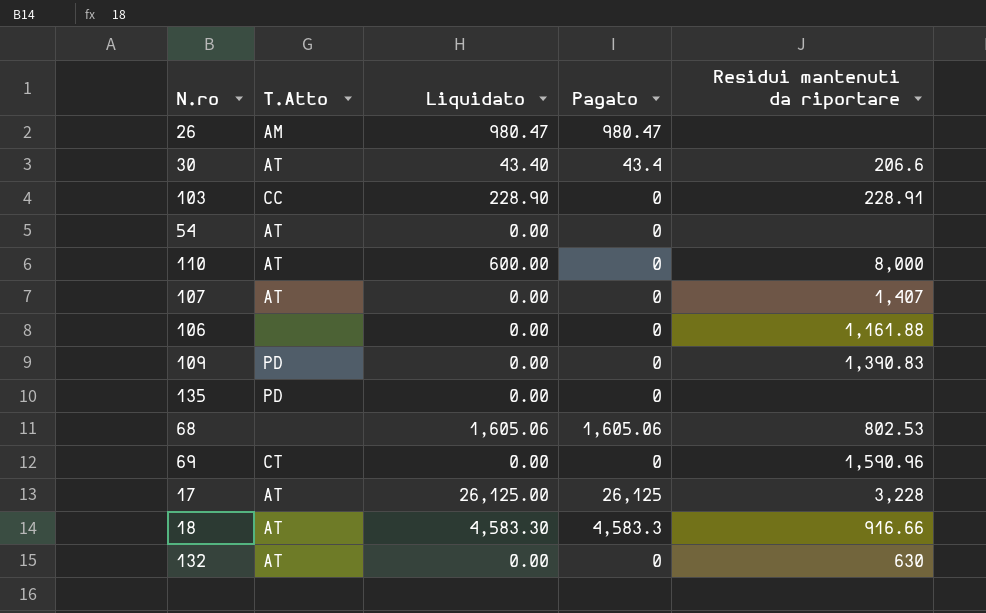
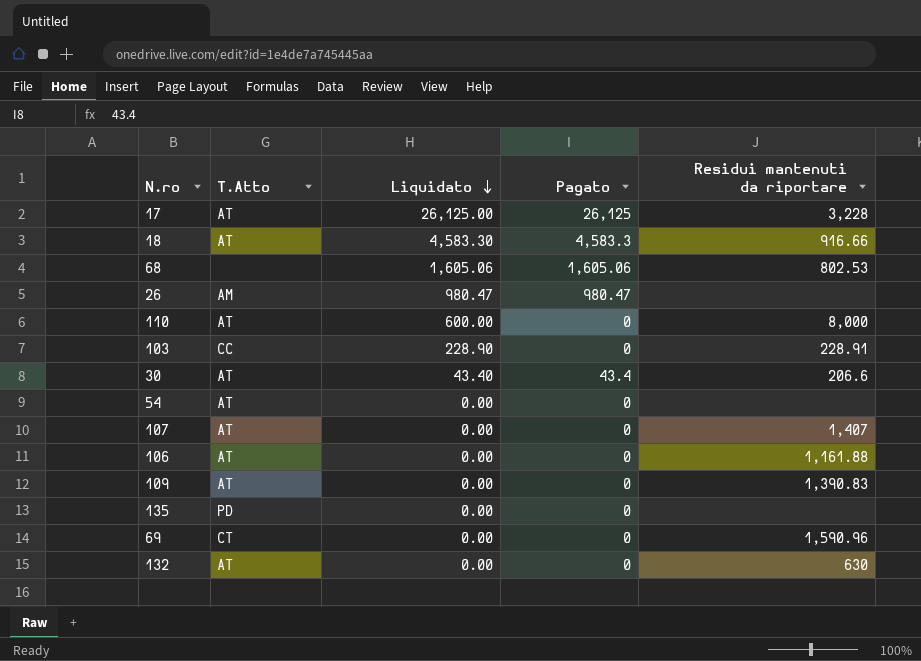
row order: none -> Liquidato descending
106 | T.Atto: none -> AT
109 | T.Atto: PD -> AT

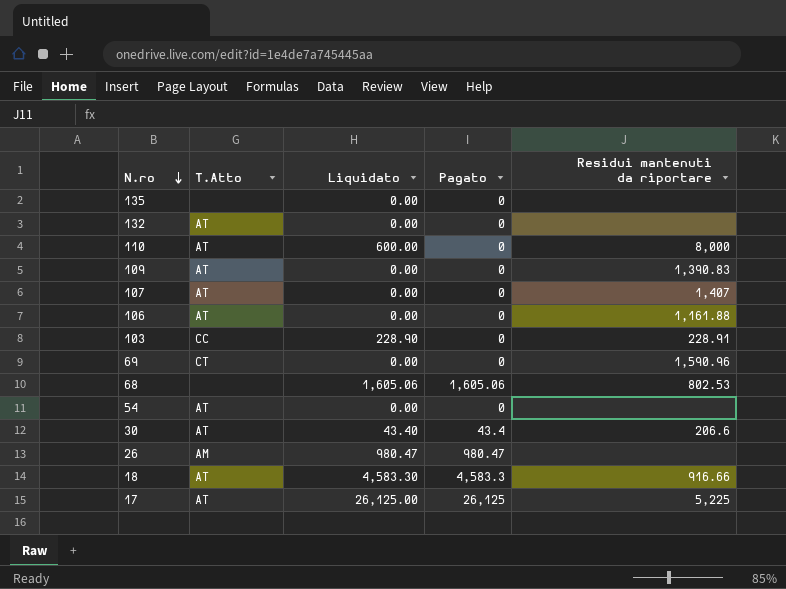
row order: Liquidato descending -> N.ro descending
135 | T.Atto: PD -> none
132 | Residui mantenuti da riportare: 630 -> none
17 | Residui mantenuti da riportare: 3,228 -> 5,225

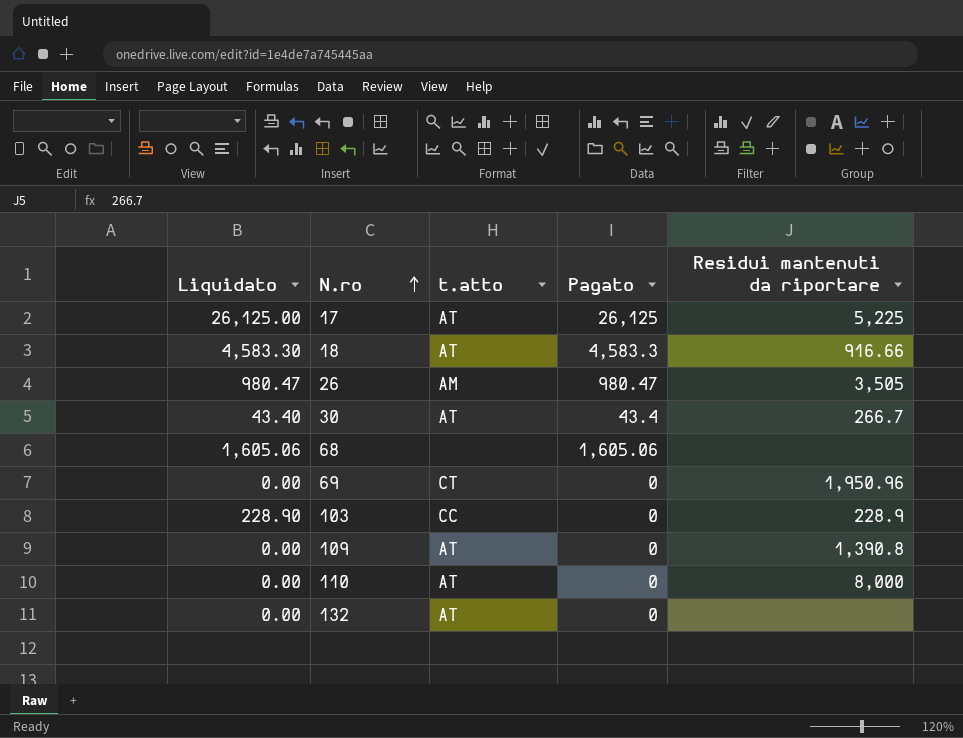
row order: N.ro descending -> N.ro ascending
column Liquidato | position: 3 -> 1
column name: T.Atto -> t.atto
row 135: none | 0.00 | 0 | none -> none
row 107: AT | 0.00 | 0 | 1,407 -> none
row 106: AT | 0.00 | 0 | 1,161.88 -> none
row 54: AT | 0.00 | 0 | none -> none
26 | Residui mantenuti da riportare: none -> 3,505
30 | Residui mantenuti da riportare: 206.6 -> 266.7
68 | Residui mantenuti da riportare: 802.53 -> none
69 | Residui mantenuti da riportare: 1,590.96 -> 1,950.96
103 | Residui mantenuti da riportare: 228.91 -> 228.9
109 | Residui mantenuti da riportare: 1,390.83 -> 1,390.8
110 | Liquidato: 600.00 -> 0.00

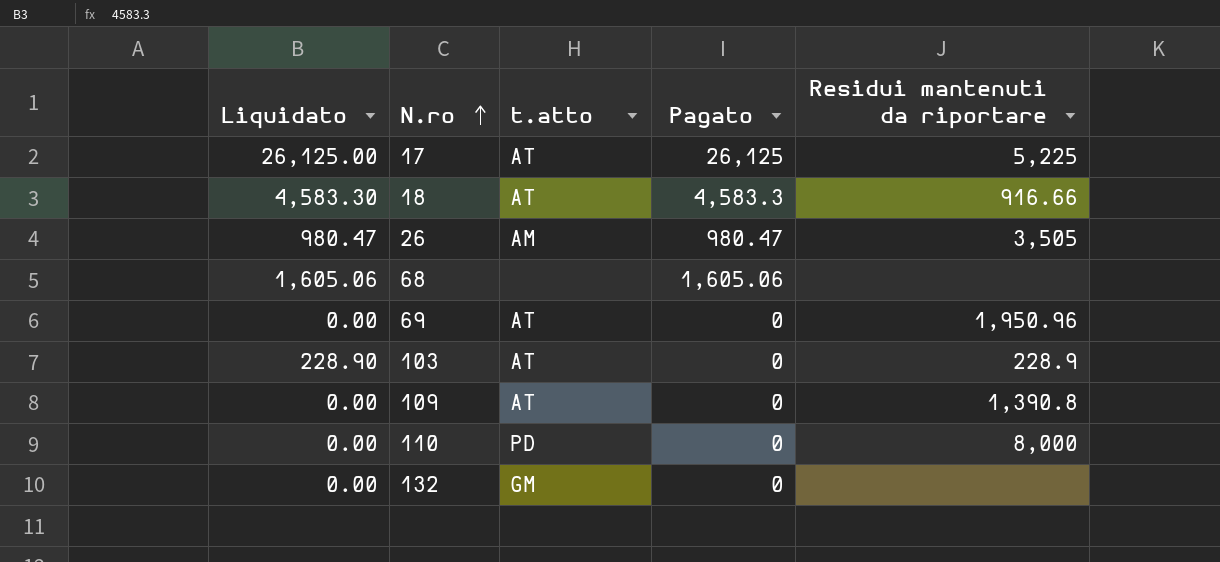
row 30: 43.40 | AT | 43.4 | 266.7 -> none
69 | t.atto: CT -> AT
103 | t.atto: CC -> AT
110 | t.atto: AT -> PD
132 | t.atto: AT -> GM

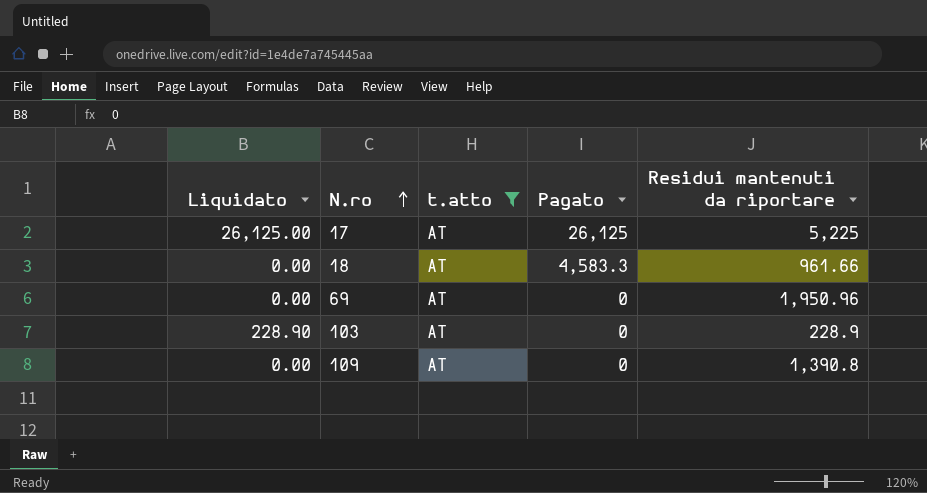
filter: none -> t.atto = AT
18 | Liquidato: 4,583.30 -> 0.00
18 | Residui mantenuti da riportare: 916.66 -> 961.66

